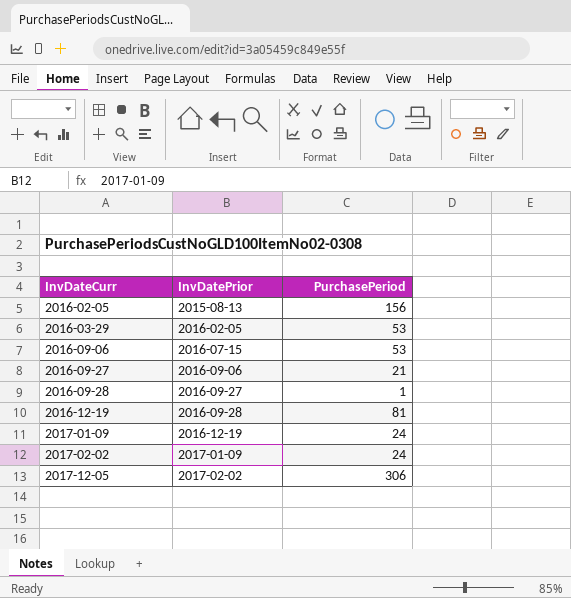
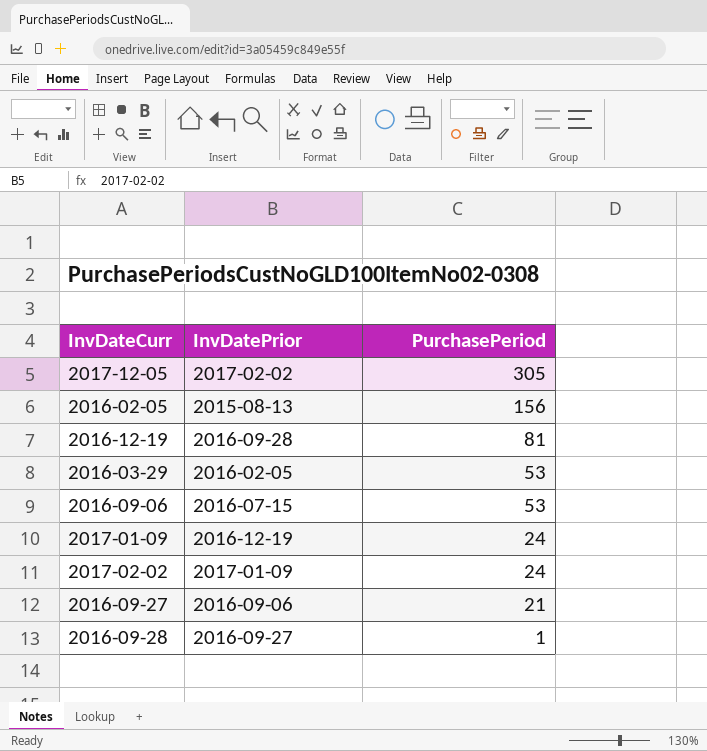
row order: InvDateCurr ascending -> PurchasePeriod descending
2017-12-05 | PurchasePeriod: 306 -> 305

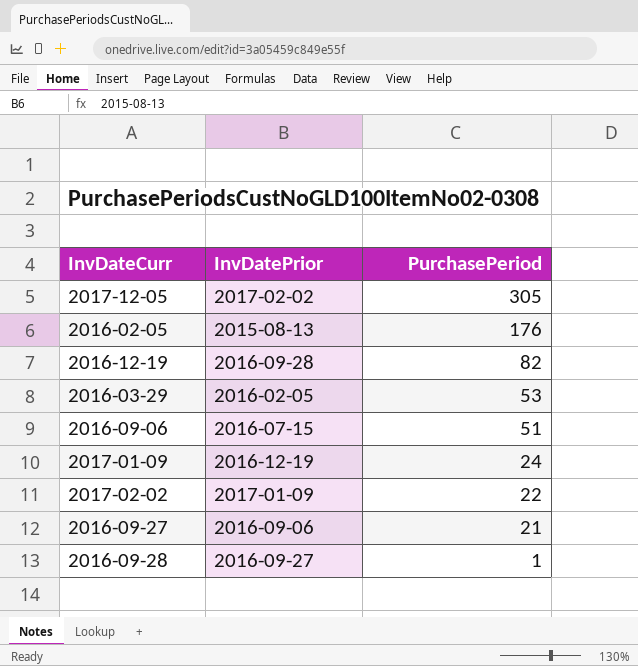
2016-02-05 | PurchasePeriod: 156 -> 176
2016-12-19 | PurchasePeriod: 81 -> 82
2016-09-06 | PurchasePeriod: 53 -> 51
2017-02-02 | PurchasePeriod: 24 -> 22

